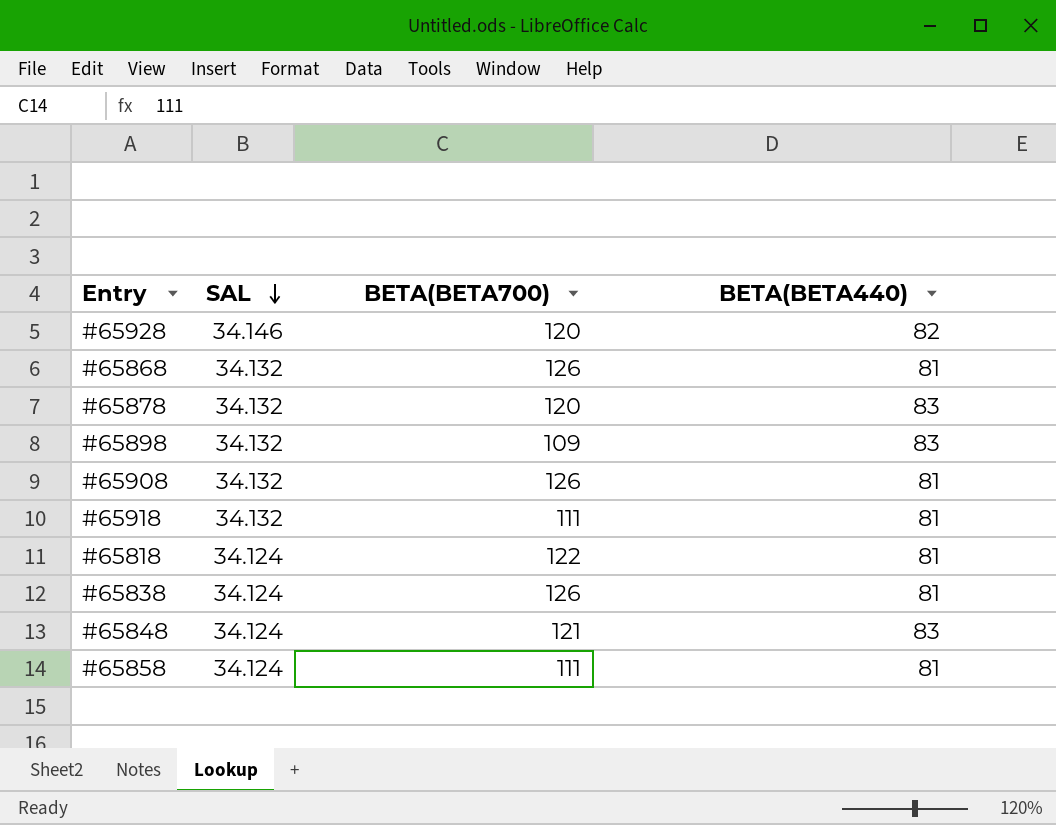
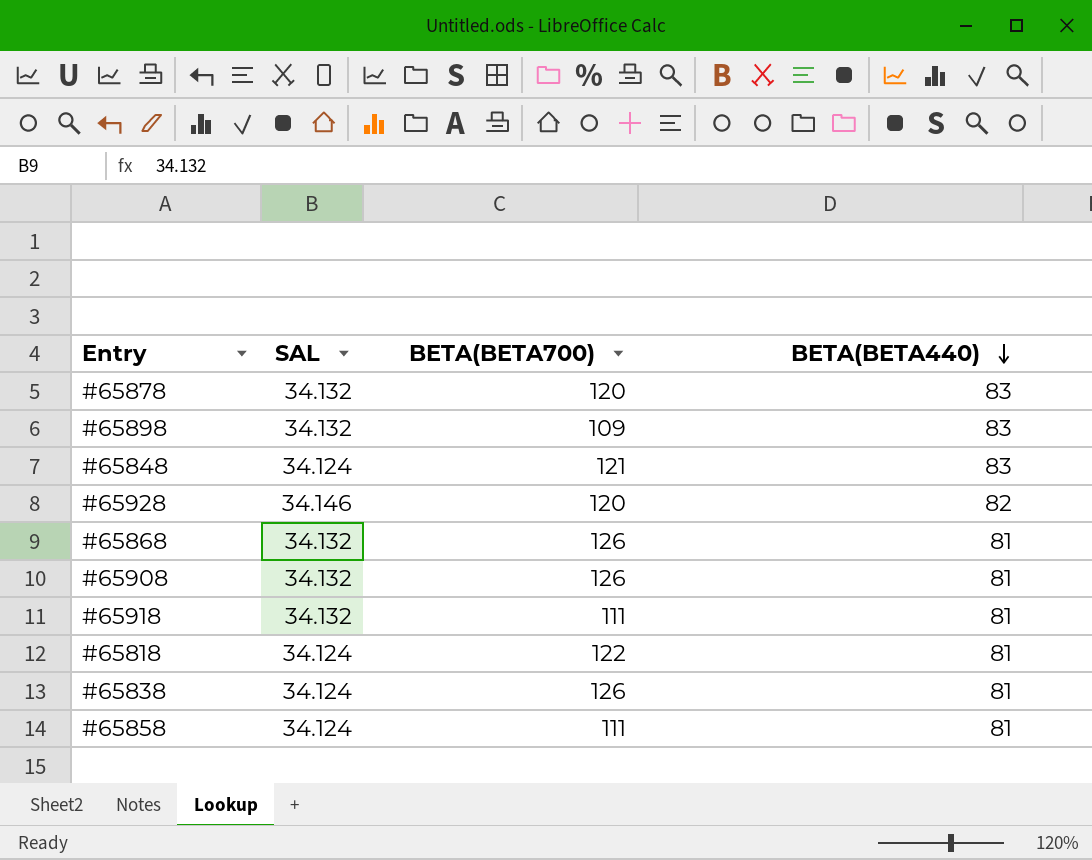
row order: SAL descending -> BETA(BETA440) descending

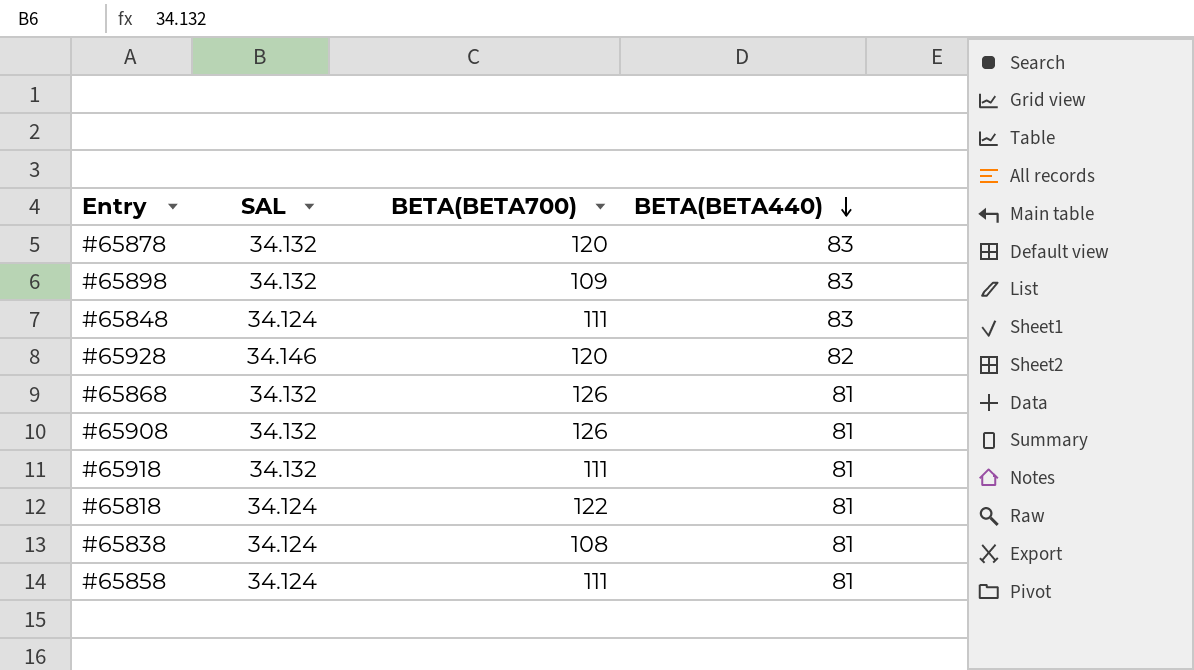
#65848 | BETA(BETA700): 121 -> 111
#65838 | BETA(BETA700): 126 -> 108

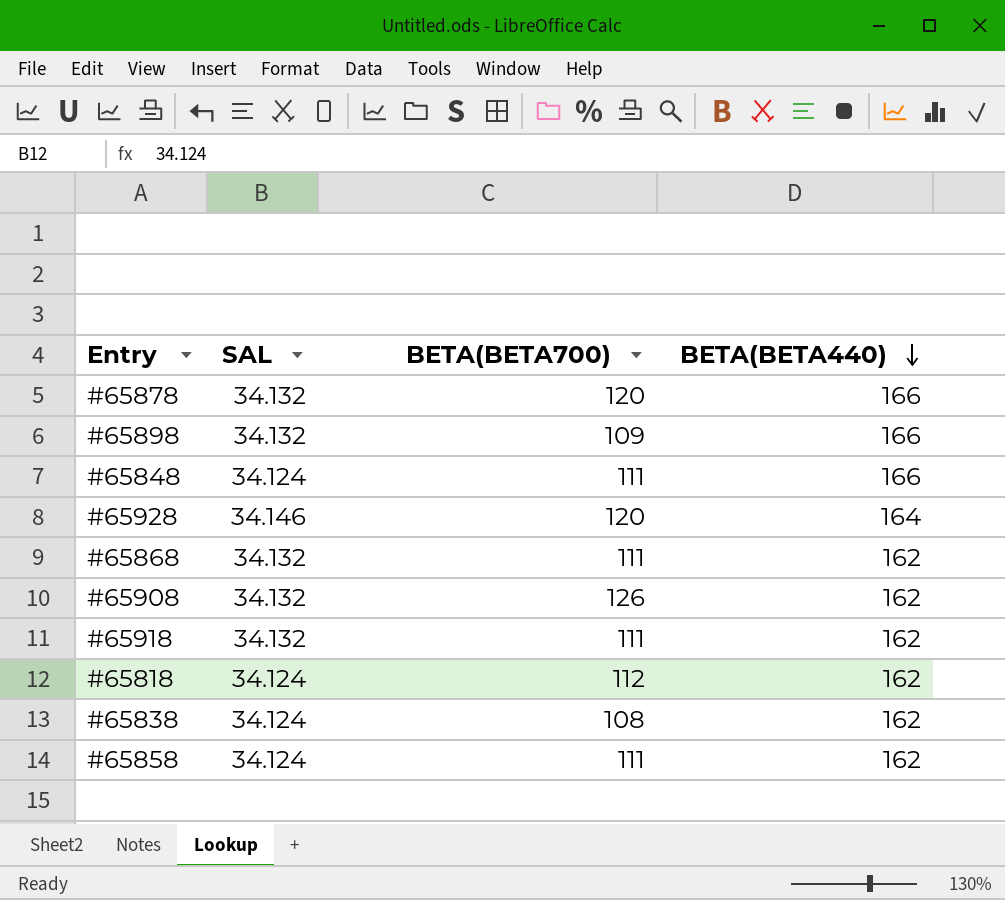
#65878 | BETA(BETA440): 83 -> 166
#65898 | BETA(BETA440): 83 -> 166
#65848 | BETA(BETA440): 83 -> 166
#65928 | BETA(BETA440): 82 -> 164
#65868 | BETA(BETA700): 126 -> 111
#65868 | BETA(BETA440): 81 -> 162
#65908 | BETA(BETA440): 81 -> 162
#65918 | BETA(BETA440): 81 -> 162
#65818 | BETA(BETA700): 122 -> 112
#65818 | BETA(BETA440): 81 -> 162
#65838 | BETA(BETA440): 81 -> 162
#65858 | BETA(BETA440): 81 -> 162

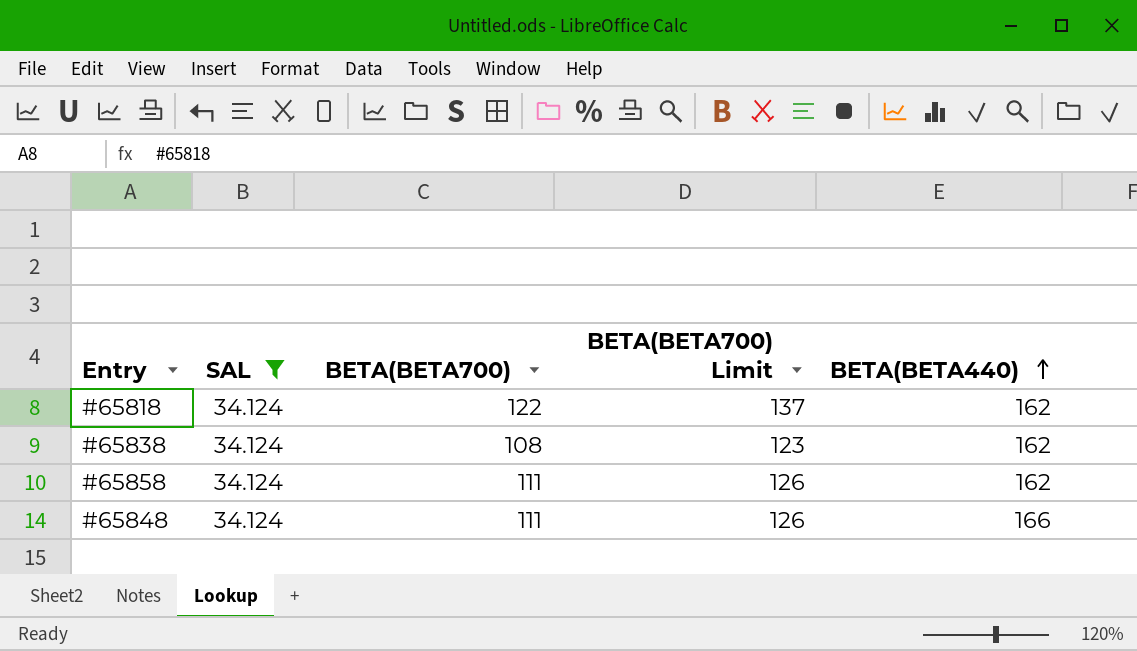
filter: none -> SAL = 34.124
row order: BETA(BETA440) descending -> BETA(BETA440) ascending
column BETA(BETA700) Limit | formula: none -> [BETA(BETA700)] + 15
#65818 | BETA(BETA700): 112 -> 122

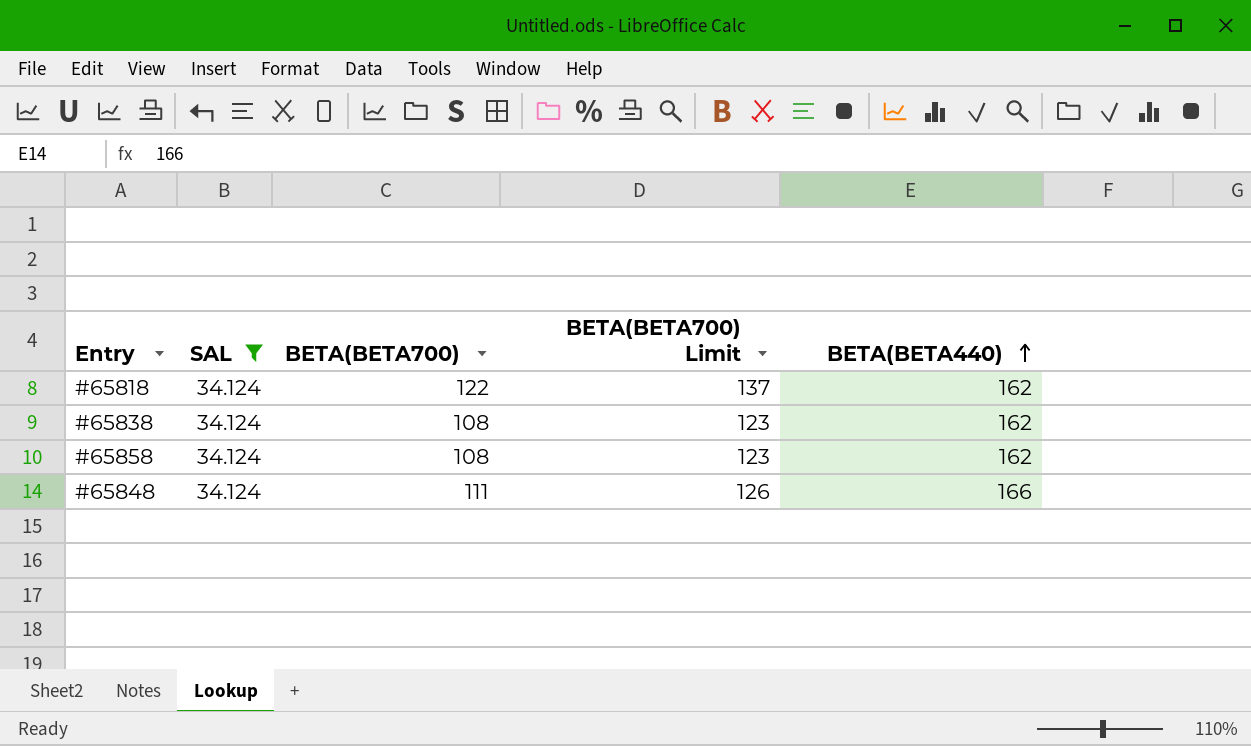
#65858 | BETA(BETA700): 111 -> 108
#65858 | BETA(BETA700) Limit: 126 -> 123

